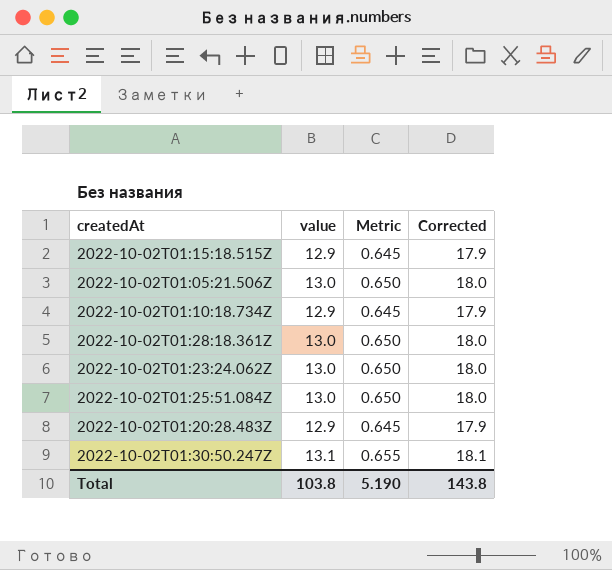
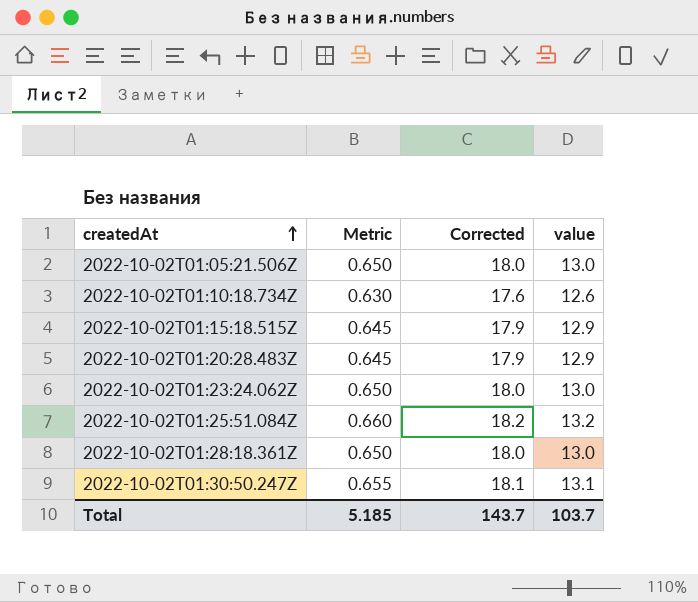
row order: none -> createdAt ascending
column value | position: 2 -> 4
2022-10-02T01:10:18.734Z | Metric: 0.645 -> 0.630
2022-10-02T01:10:18.734Z | Corrected: 17.9 -> 17.6
2022-10-02T01:10:18.734Z | value: 12.9 -> 12.6
2022-10-02T01:25:51.084Z | Metric: 0.650 -> 0.660
2022-10-02T01:25:51.084Z | Corrected: 18.0 -> 18.2
2022-10-02T01:25:51.084Z | value: 13.0 -> 13.2
Total | Metric: 5.190 -> 5.185
Total | Corrected: 143.8 -> 143.7
Total | value: 103.8 -> 103.7

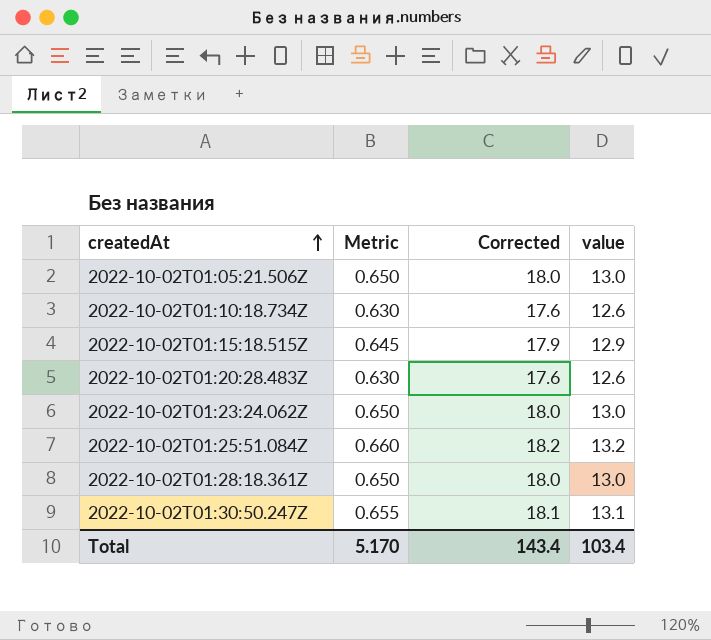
2022-10-02T01:20:28.483Z | Metric: 0.645 -> 0.630
2022-10-02T01:20:28.483Z | Corrected: 17.9 -> 17.6
2022-10-02T01:20:28.483Z | value: 12.9 -> 12.6
Total | Metric: 5.185 -> 5.170
Total | Corrected: 143.7 -> 143.4
Total | value: 103.7 -> 103.4

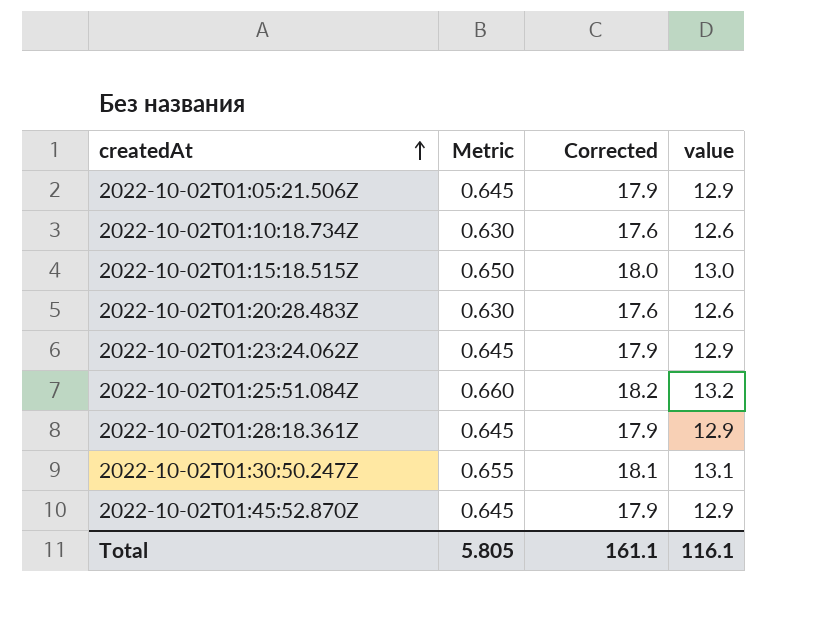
2022-10-02T01:05:21.506Z | Metric: 0.650 -> 0.645
2022-10-02T01:05:21.506Z | Corrected: 18.0 -> 17.9
2022-10-02T01:05:21.506Z | value: 13.0 -> 12.9
2022-10-02T01:15:18.515Z | Metric: 0.645 -> 0.650
2022-10-02T01:15:18.515Z | Corrected: 17.9 -> 18.0
2022-10-02T01:15:18.515Z | value: 12.9 -> 13.0
2022-10-02T01:23:24.062Z | Metric: 0.650 -> 0.645
2022-10-02T01:23:24.062Z | Corrected: 18.0 -> 17.9
2022-10-02T01:23:24.062Z | value: 13.0 -> 12.9
2022-10-02T01:28:18.361Z | Metric: 0.650 -> 0.645
2022-10-02T01:28:18.361Z | Corrected: 18.0 -> 17.9
2022-10-02T01:28:18.361Z | value: 13.0 -> 12.9
row 2022-10-02T01:45:52.870Z: none -> 0.645 | 17.9 | 12.9
Total | Metric: 5.170 -> 5.805
Total | Corrected: 143.4 -> 161.1
Total | value: 103.4 -> 116.1

